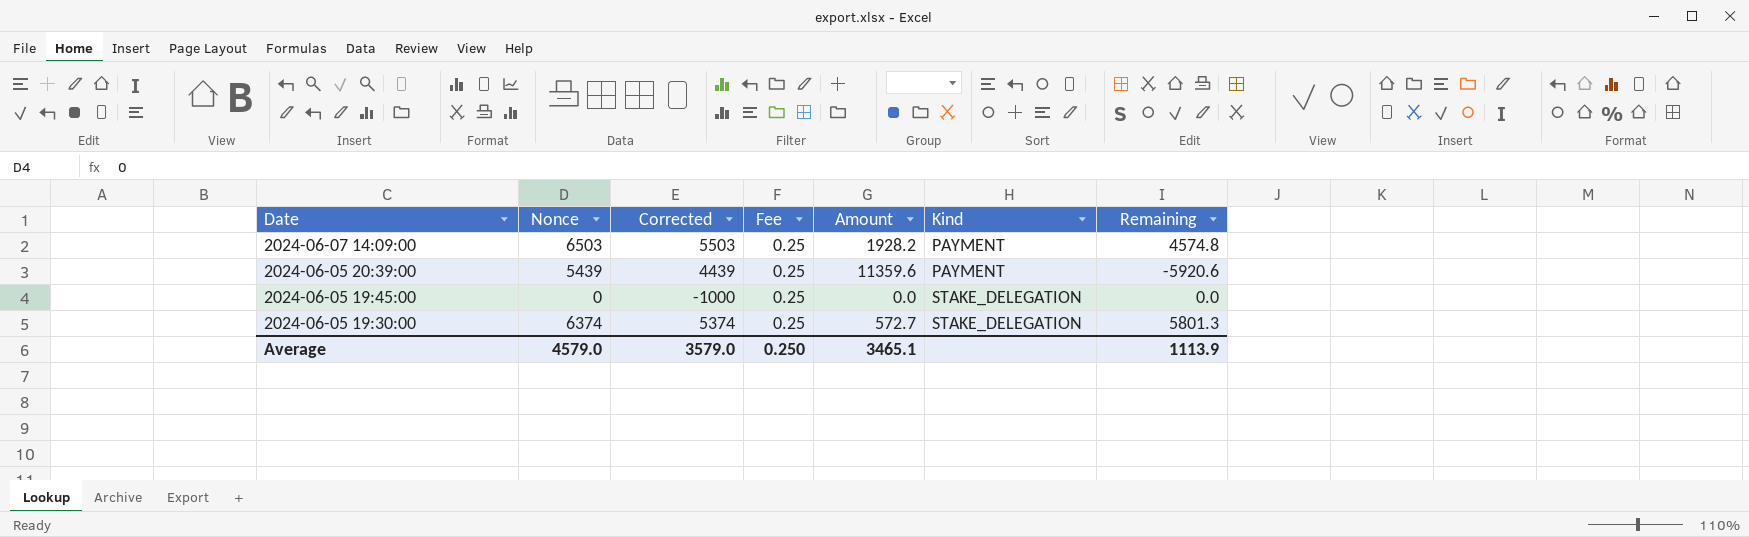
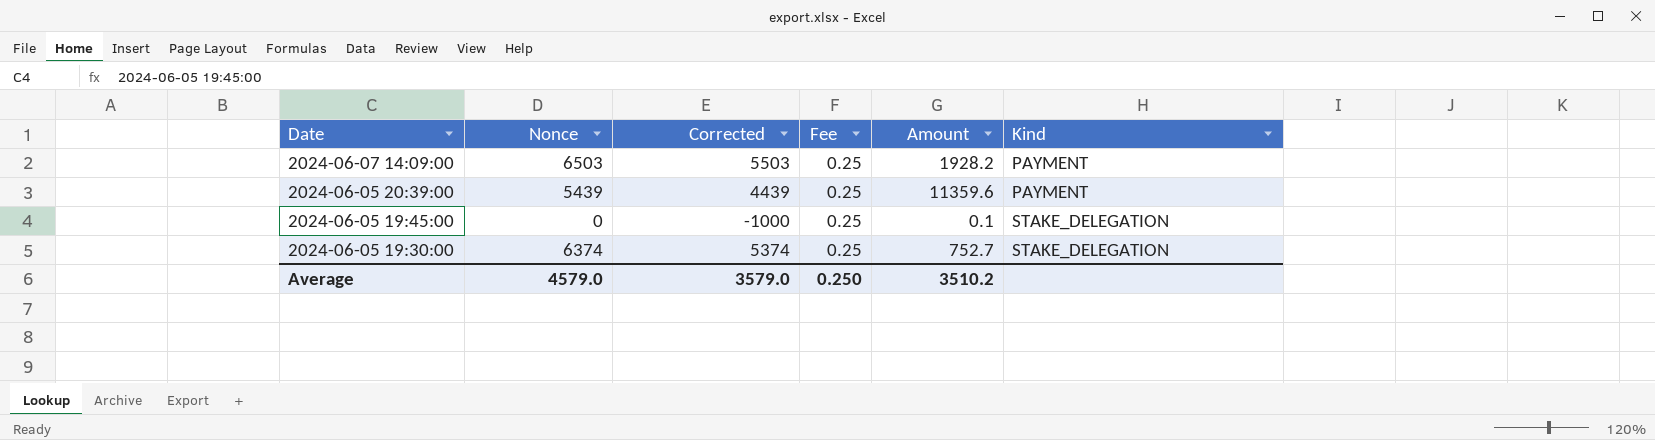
column Remaining | formula: [Nonce] - [Amount] -> none
2024-06-05 19:45:00 | Amount: 0.0 -> 0.1
2024-06-05 19:30:00 | Amount: 572.7 -> 752.7
Average | Amount: 3465.1 -> 3510.2

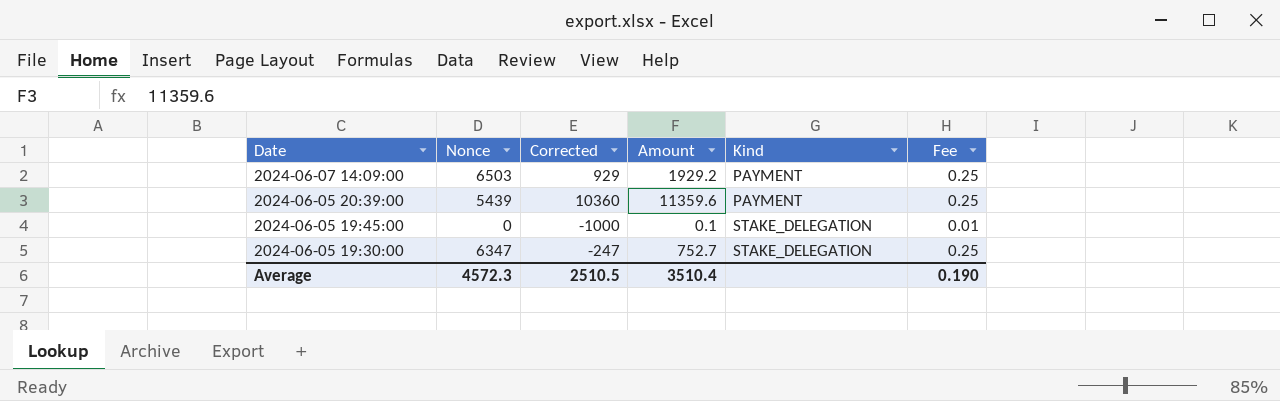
column Corrected | formula: [Nonce] - 1000 -> [Amount] - 1000
column Fee | position: 4 -> 6
2024-06-07 14:09:00 | Amount: 1928.2 -> 1929.2
2024-06-05 19:45:00 | Fee: 0.25 -> 0.01
2024-06-05 19:30:00 | Nonce: 6374 -> 6347
Average | Nonce: 4579.0 -> 4572.3
Average | Corrected: 3579.0 -> 2510.5
Average | Amount: 3510.2 -> 3510.4
Average | Fee: 0.250 -> 0.190

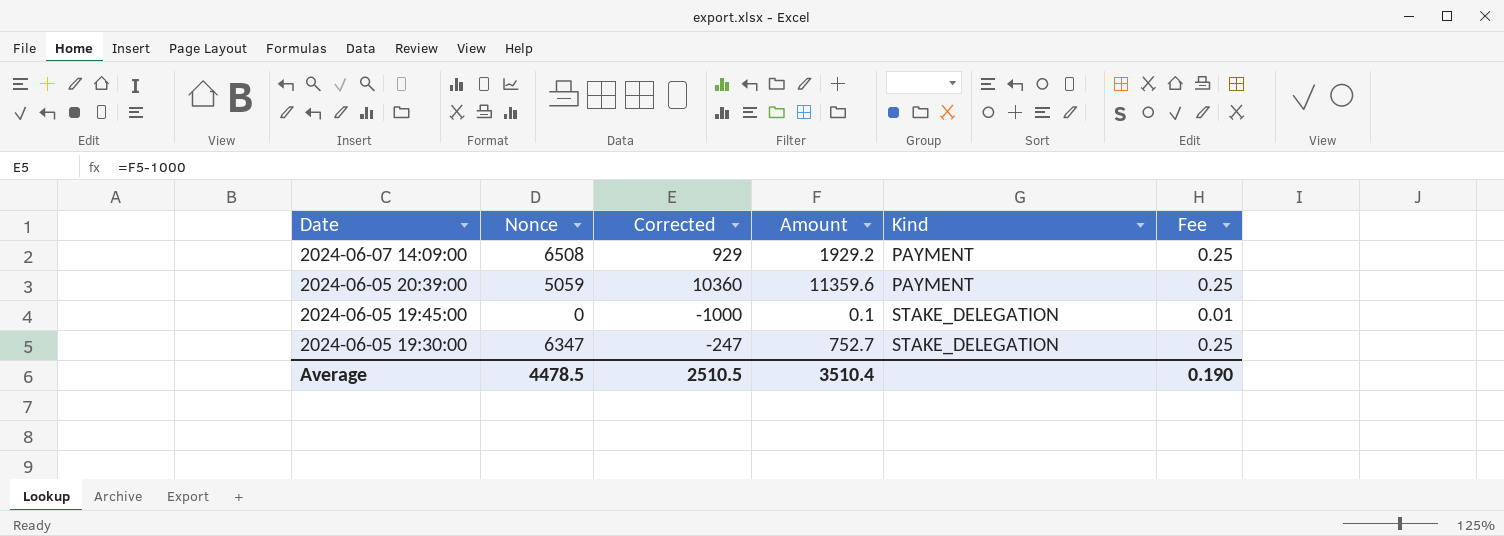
2024-06-07 14:09:00 | Nonce: 6503 -> 6508
2024-06-05 20:39:00 | Nonce: 5439 -> 5059
Average | Nonce: 4572.3 -> 4478.5

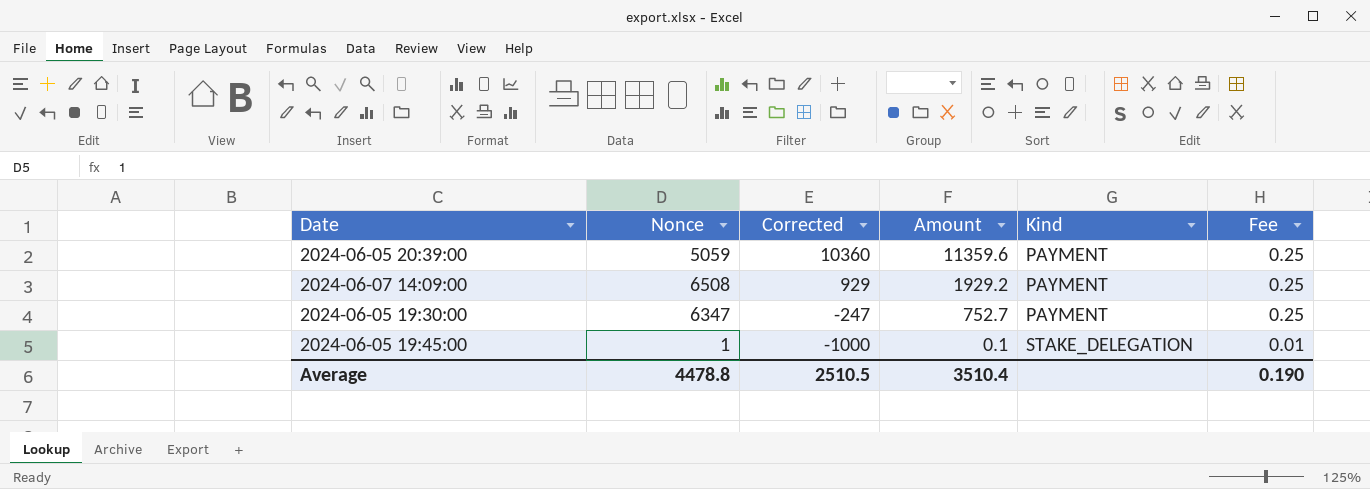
row order: Date descending -> Corrected descending
2024-06-05 19:30:00 | Kind: STAKE_DELEGATION -> PAYMENT
2024-06-05 19:45:00 | Nonce: 0 -> 1
Average | Nonce: 4478.5 -> 4478.8

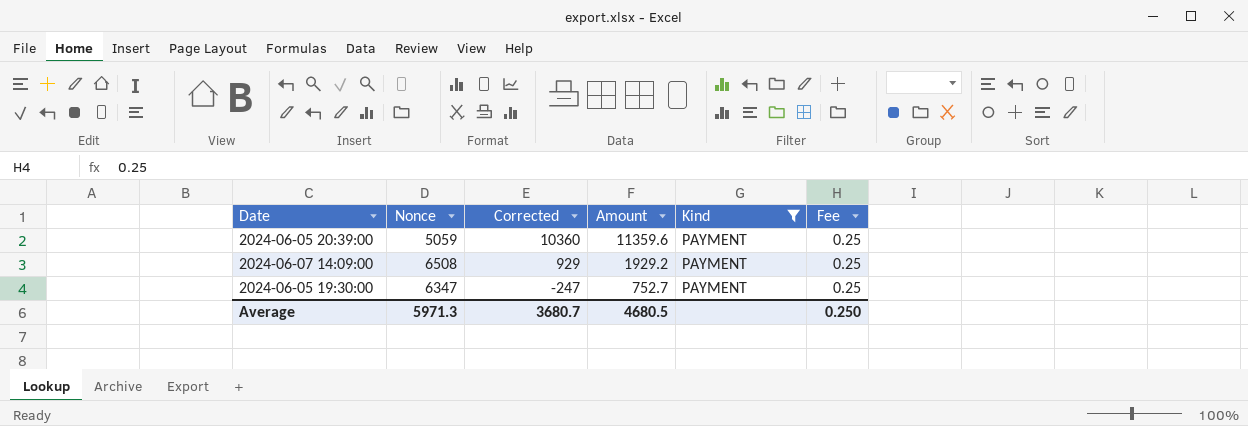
filter: none -> Kind = PAYMENT
Average | Nonce: 4478.8 -> 5971.3
Average | Corrected: 2510.5 -> 3680.7
Average | Amount: 3510.4 -> 4680.5
Average | Fee: 0.190 -> 0.250

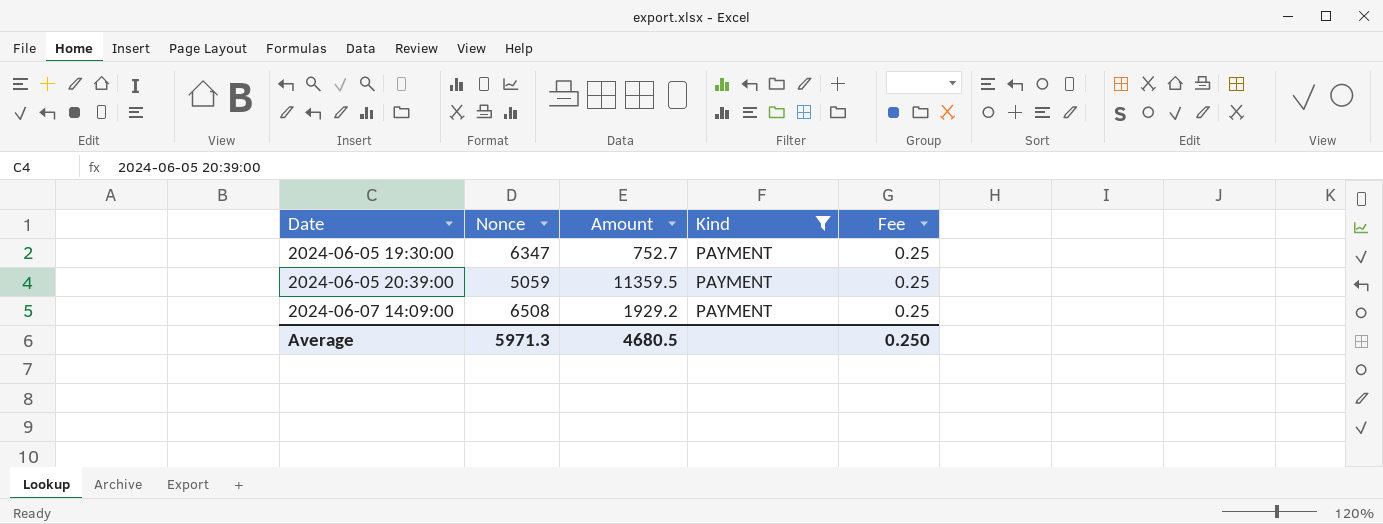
row order: Corrected descending -> Date ascending
column Corrected | formula: [Amount] - 1000 -> none
2024-06-05 20:39:00 | Amount: 11359.6 -> 11359.5

